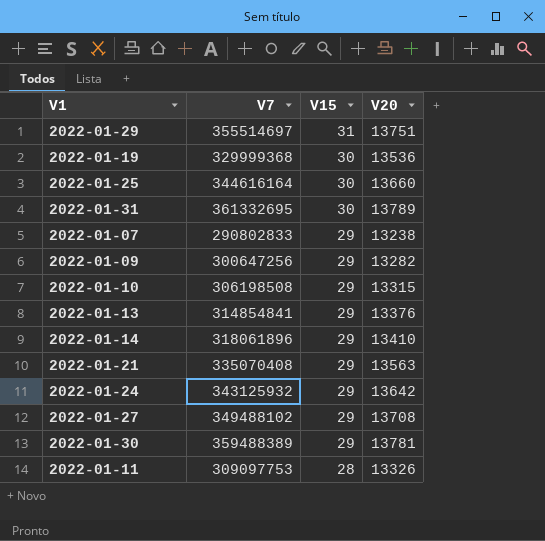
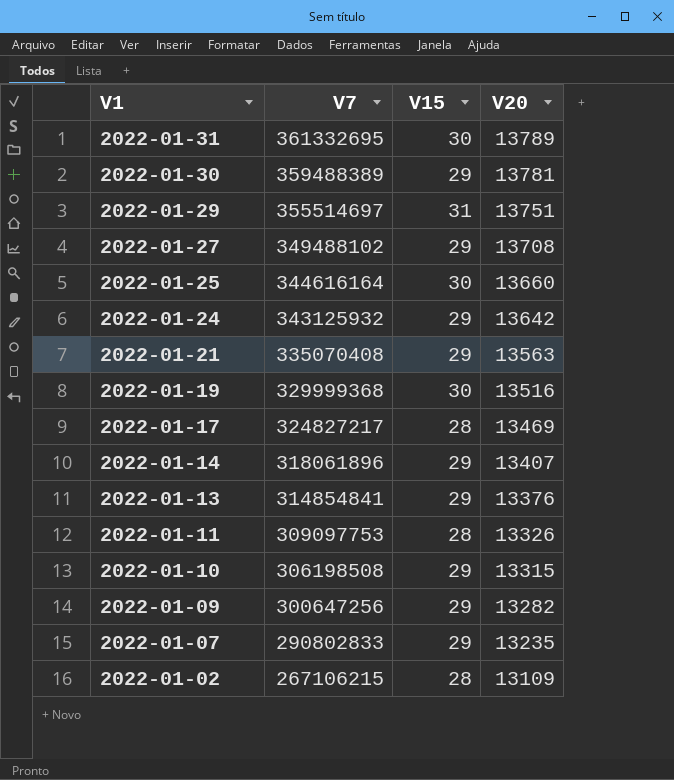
row order: V15 descending -> V1 descending
2022-01-19 | V20: 13536 -> 13516
row 2022-01-17: none -> 324827217 | 28 | 13469
2022-01-14 | V20: 13410 -> 13407
2022-01-07 | V20: 13238 -> 13235
row 2022-01-02: none -> 267106215 | 28 | 13109

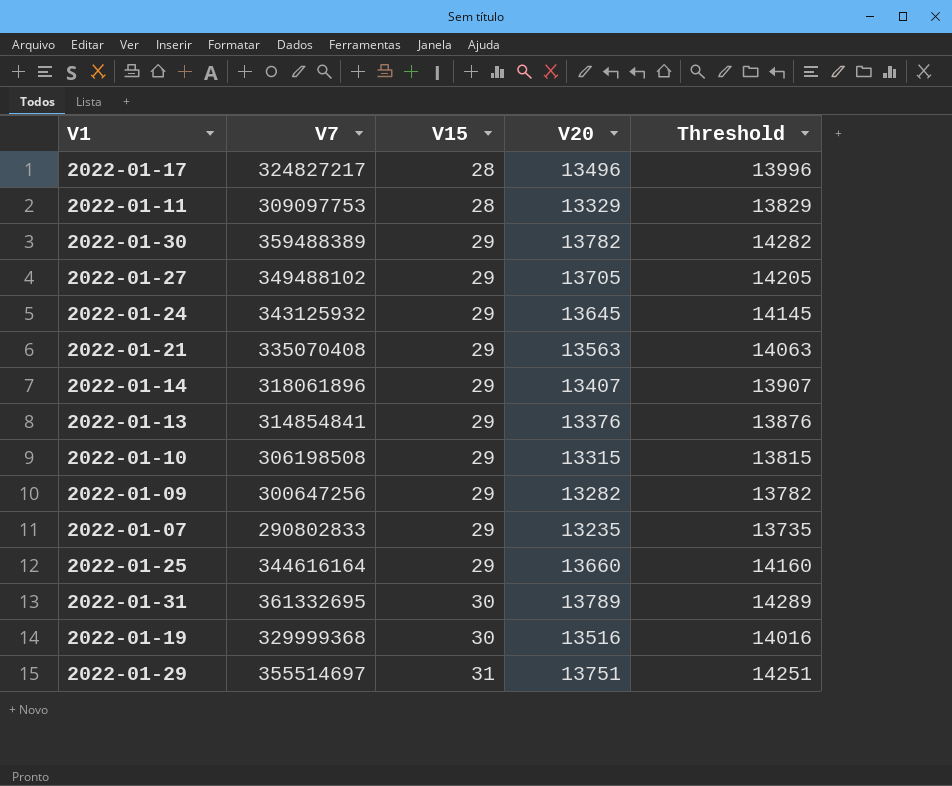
row order: V1 descending -> V15 ascending
column Threshold | formula: none -> [V20] + 500
row 2022-01-02: 267106215 | 28 | 13109 -> none
2022-01-17 | V20: 13469 -> 13496
2022-01-11 | V20: 13326 -> 13329
2022-01-30 | V20: 13781 -> 13782
2022-01-27 | V20: 13708 -> 13705
2022-01-24 | V20: 13642 -> 13645
2022-01-25 | V15: 30 -> 29

